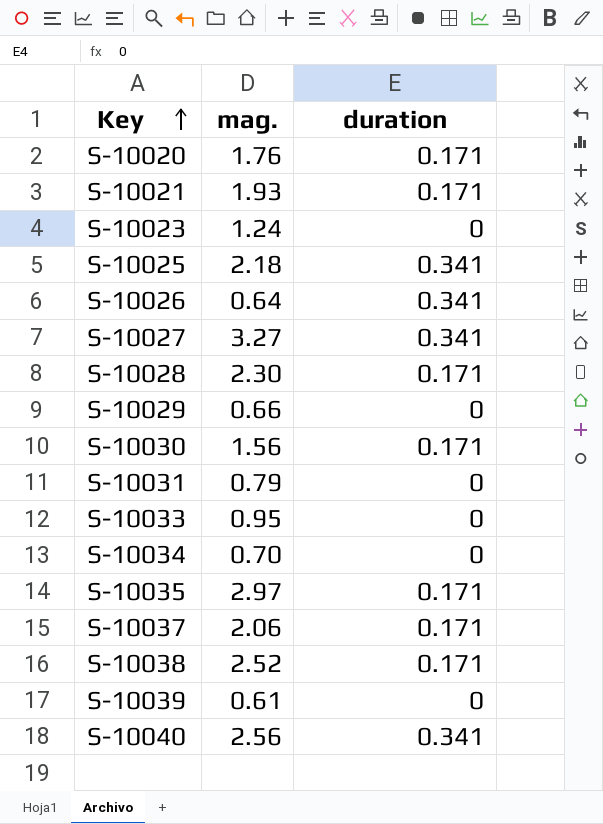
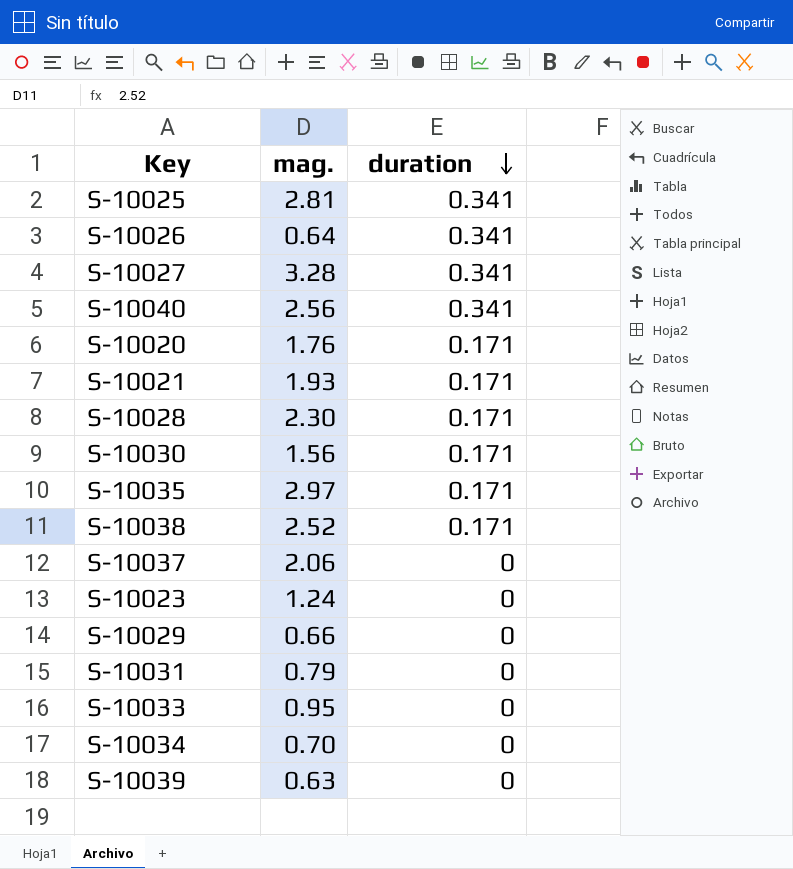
row order: Key ascending -> duration descending
S-10025 | mag.: 2.18 -> 2.81
S-10027 | mag.: 3.27 -> 3.28
S-10037 | duration: 0.171 -> 0
S-10039 | mag.: 0.61 -> 0.63

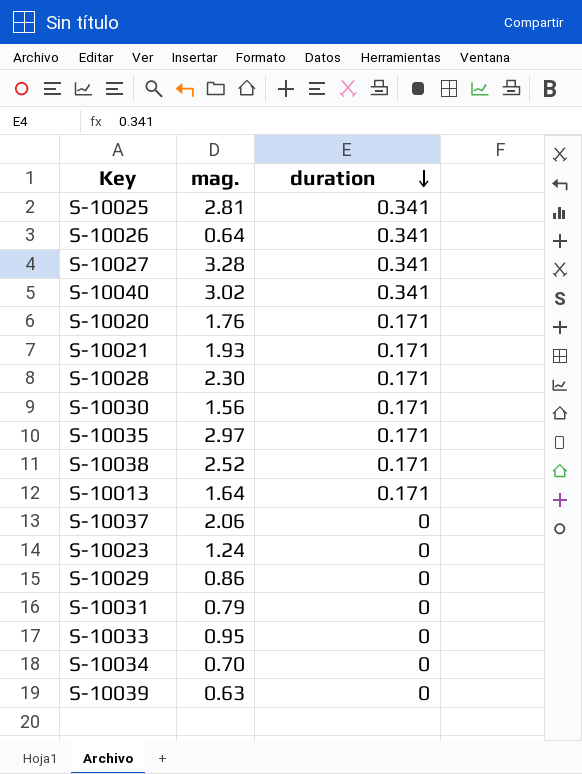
S-10040 | mag.: 2.56 -> 3.02
row S-10013: none -> 1.64 | 0.171
S-10029 | mag.: 0.66 -> 0.86

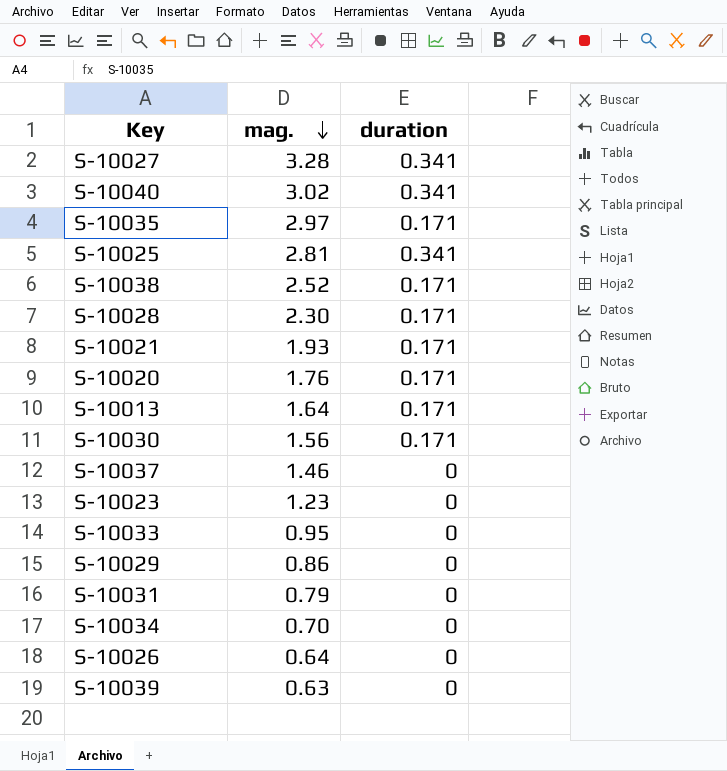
row order: duration descending -> mag. descending
S-10037 | mag.: 2.06 -> 1.46
S-10023 | mag.: 1.24 -> 1.23
S-10026 | duration: 0.341 -> 0

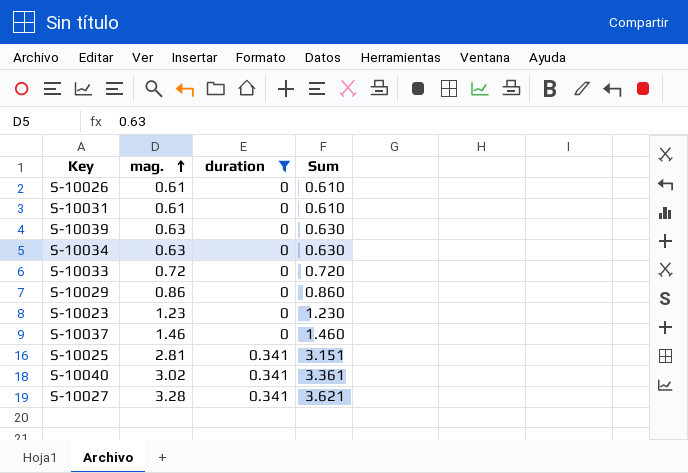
filter: none -> duration != 0.171
row order: mag. descending -> mag. ascending
column Sum | formula: none -> [mag.] + [duration]
S-10026 | mag.: 0.64 -> 0.61
S-10031 | mag.: 0.79 -> 0.61
S-10034 | mag.: 0.70 -> 0.63
S-10033 | mag.: 0.95 -> 0.72

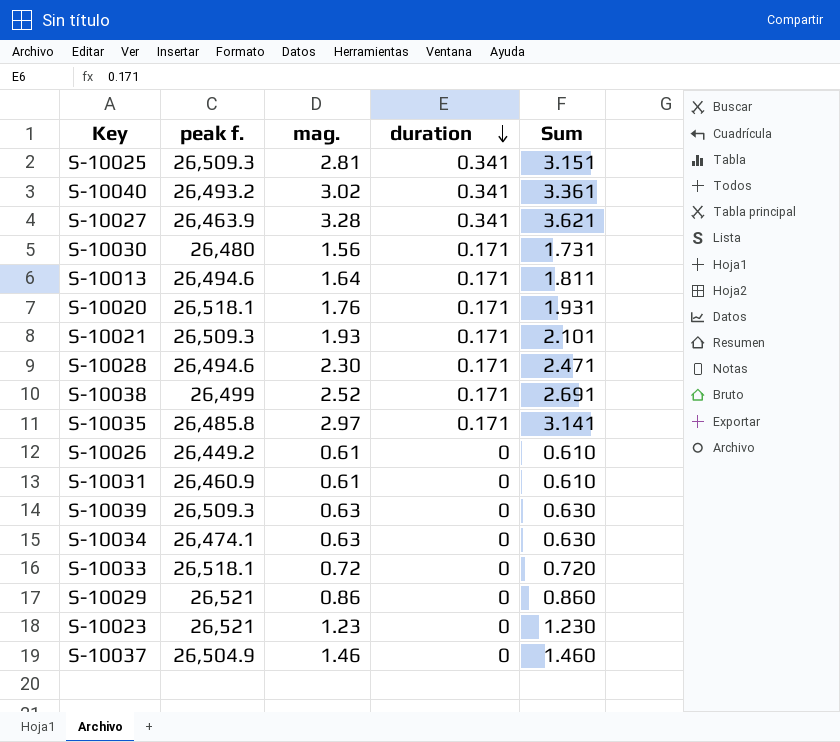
filter: duration != 0.171 -> none
row order: mag. ascending -> duration descending
column peak f. | position: none -> 2

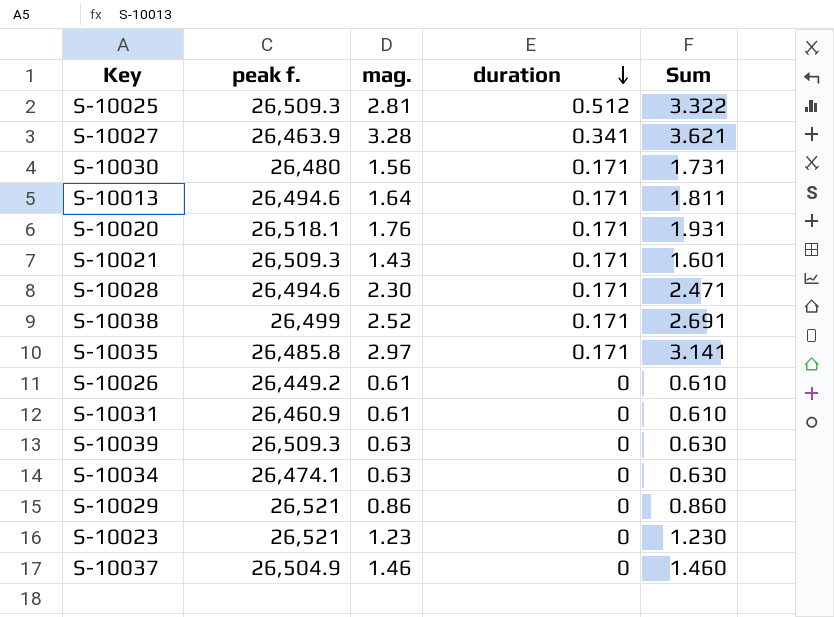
row S-10040: 26,493.2 | 3.02 | 0.341 | 3.361 -> none
row S-10033: 26,518.1 | 0.72 | 0 | 0.720 -> none
S-10025 | duration: 0.341 -> 0.512
S-10025 | Sum: 3.151 -> 3.322
S-10021 | mag.: 1.93 -> 1.43
S-10021 | Sum: 2.101 -> 1.601

